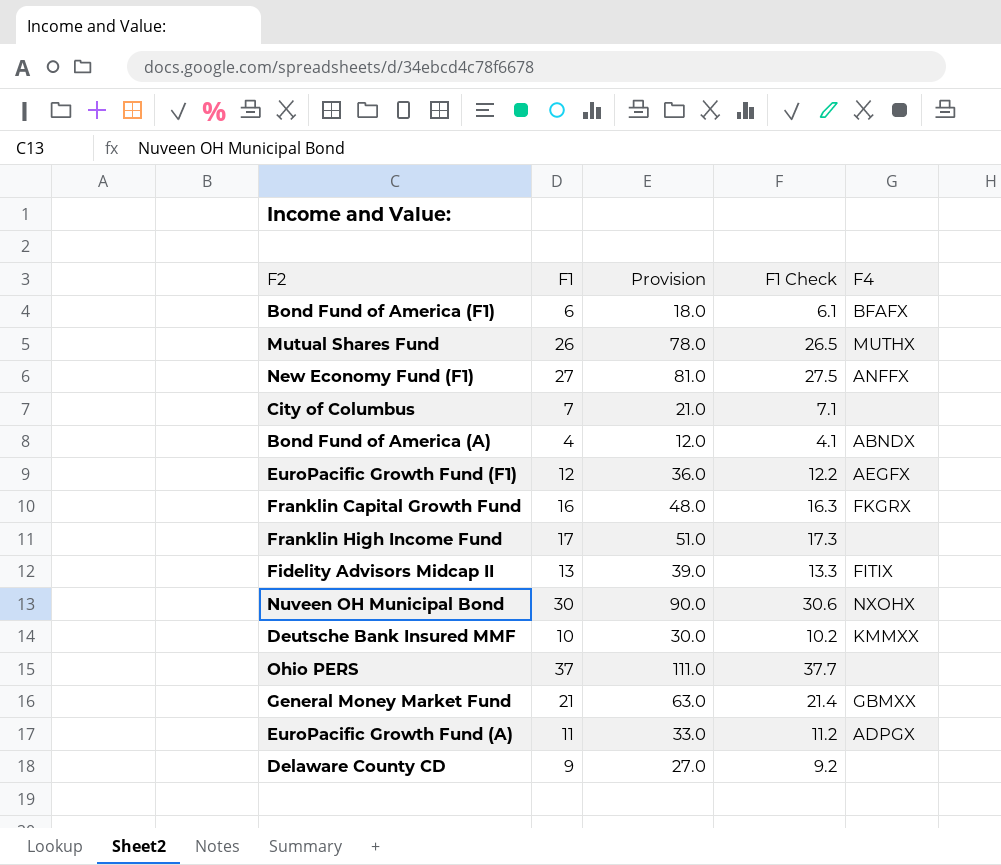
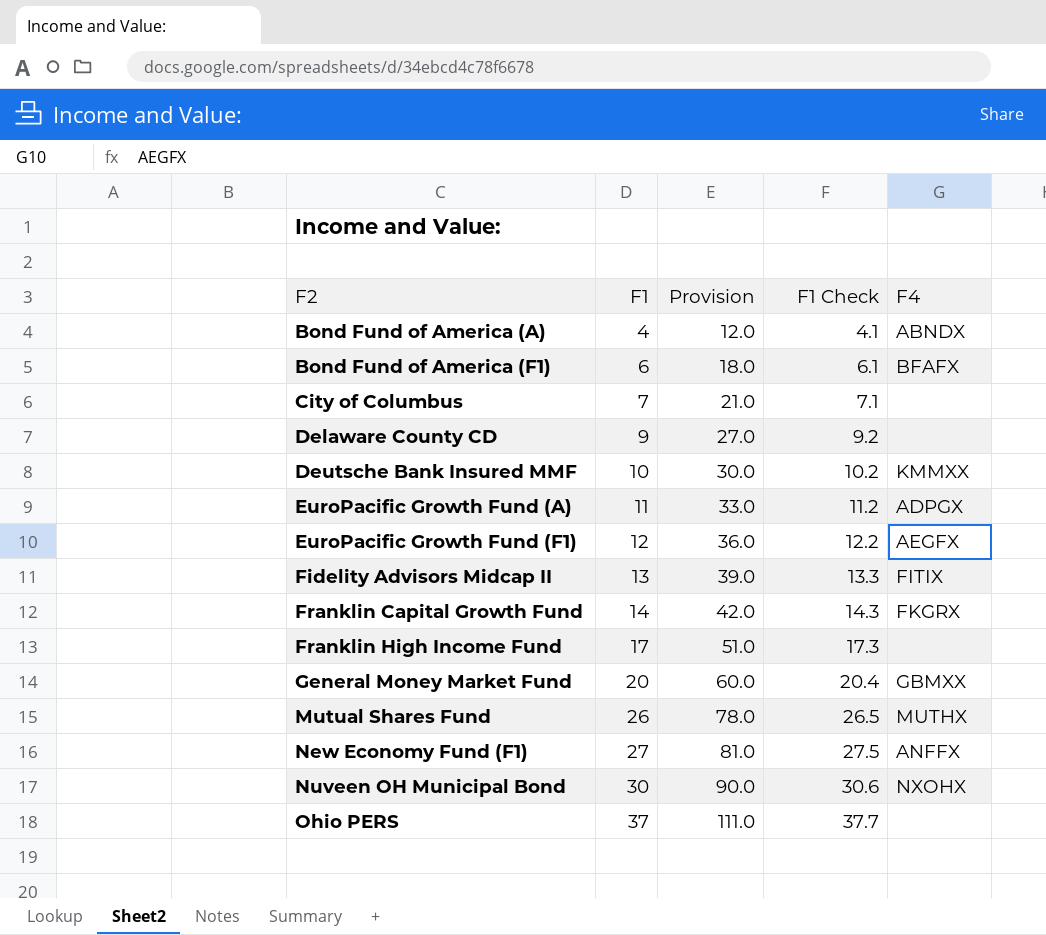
row order: none -> F2 ascending
Franklin Capital Growth Fund | F1: 16 -> 14
Franklin Capital Growth Fund | Provision: 48.0 -> 42.0
Franklin Capital Growth Fund | F1 Check: 16.3 -> 14.3
General Money Market Fund | F1: 21 -> 20
General Money Market Fund | Provision: 63.0 -> 60.0
General Money Market Fund | F1 Check: 21.4 -> 20.4

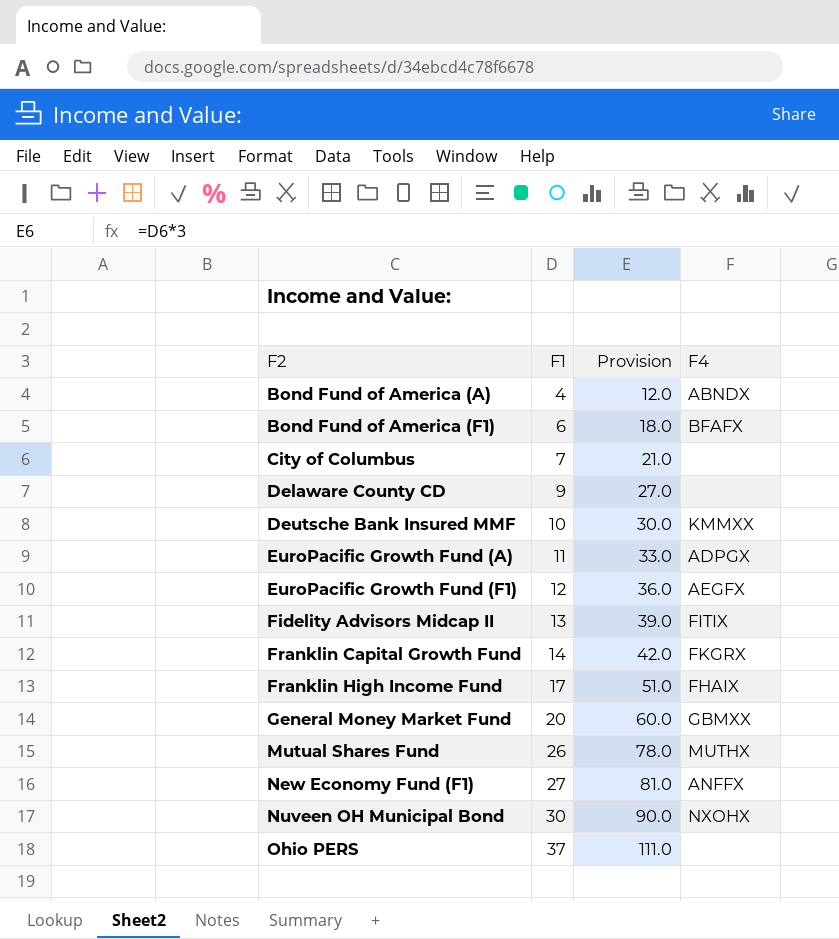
column F1 Check | formula: [F1] * 1.02 -> none
Franklin High Income Fund | F4: none -> FHAIX

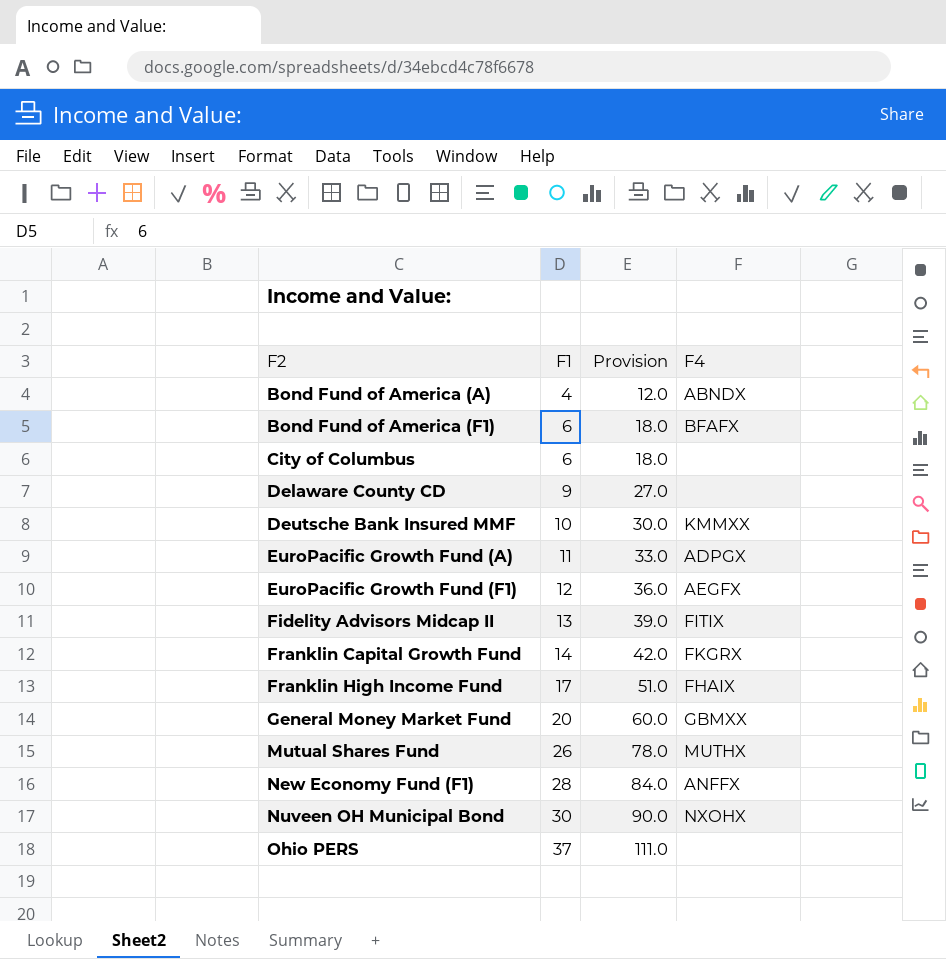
City of Columbus | F1: 7 -> 6
City of Columbus | Provision: 21.0 -> 18.0
New Economy Fund (F1) | F1: 27 -> 28
New Economy Fund (F1) | Provision: 81.0 -> 84.0

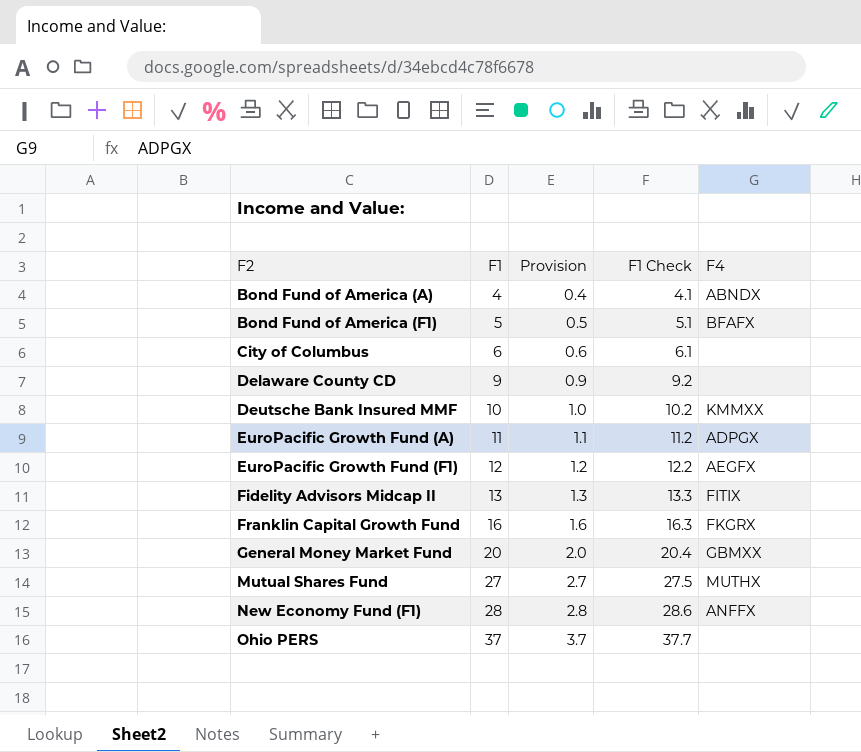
column Provision | formula: [F1] * 3 -> [F1] * 0.1
column F1 Check | formula: none -> [F1] * 1.02
row Franklin High Income Fund: 17 | 51.0 | FHAIX -> none
row Nuveen OH Municipal Bond: 30 | 90.0 | NXOHX -> none
Bond Fund of America (F1) | F1: 6 -> 5
Franklin Capital Growth Fund | F1: 14 -> 16
Mutual Shares Fund | F1: 26 -> 27

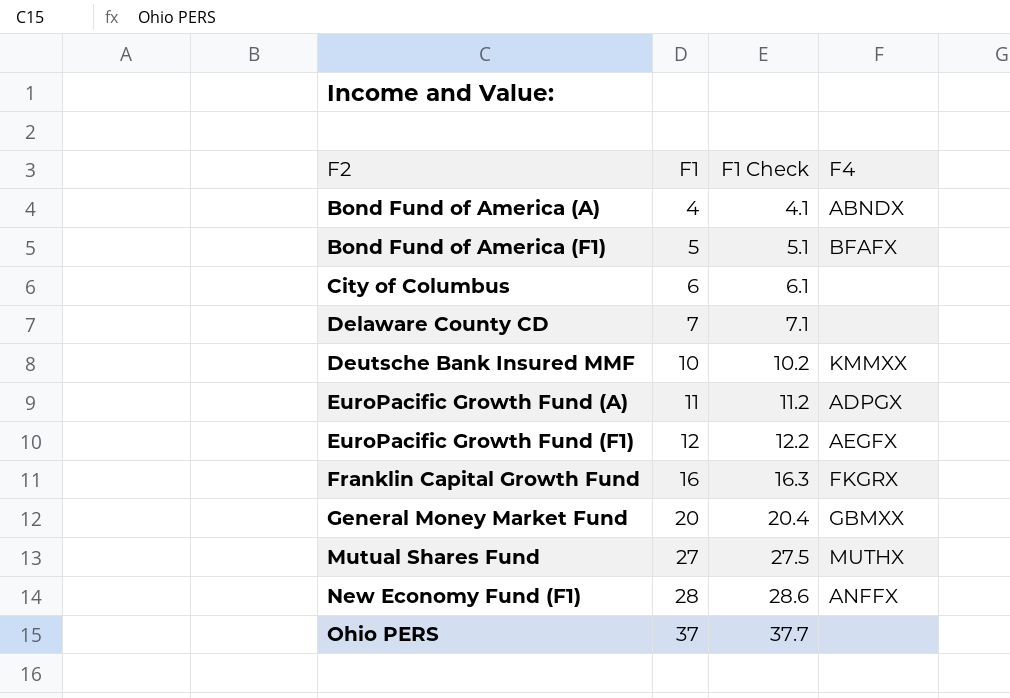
column Provision | formula: [F1] * 0.1 -> none
row Fidelity Advisors Midcap II: 13 | 1.3 | 13.3 | FITIX -> none
Delaware County CD | F1: 9 -> 7
Delaware County CD | F1 Check: 9.2 -> 7.1

